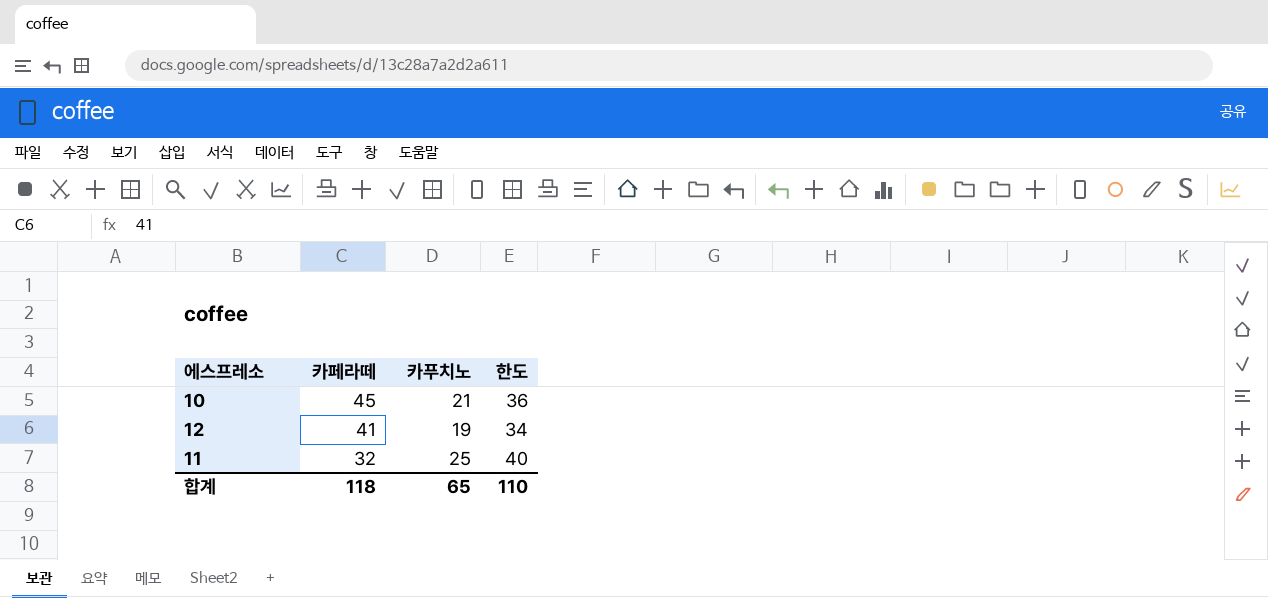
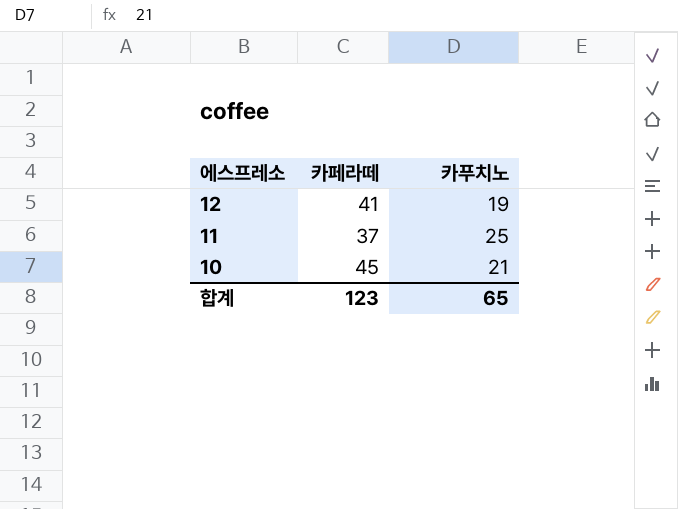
row order: 카페라떼 descending -> 에스프레소 descending
column 한도 | formula: [카푸치노] + 15 -> none
11 | 카페라떼: 32 -> 37
합계 | 카페라떼: 118 -> 123

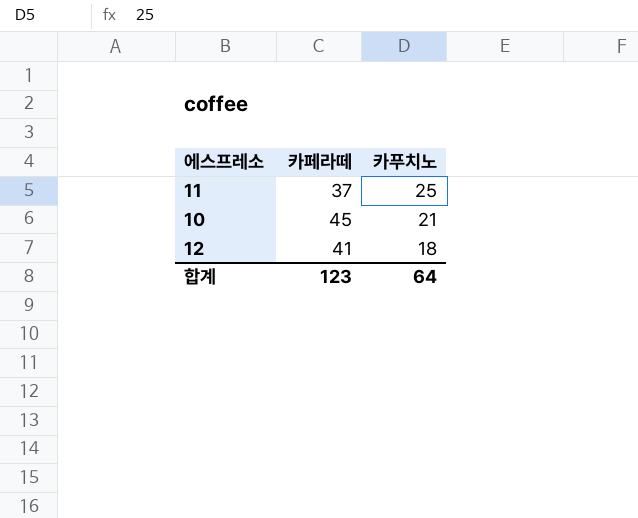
row order: 에스프레소 descending -> 카푸치노 descending
12 | 카푸치노: 19 -> 18
합계 | 카푸치노: 65 -> 64

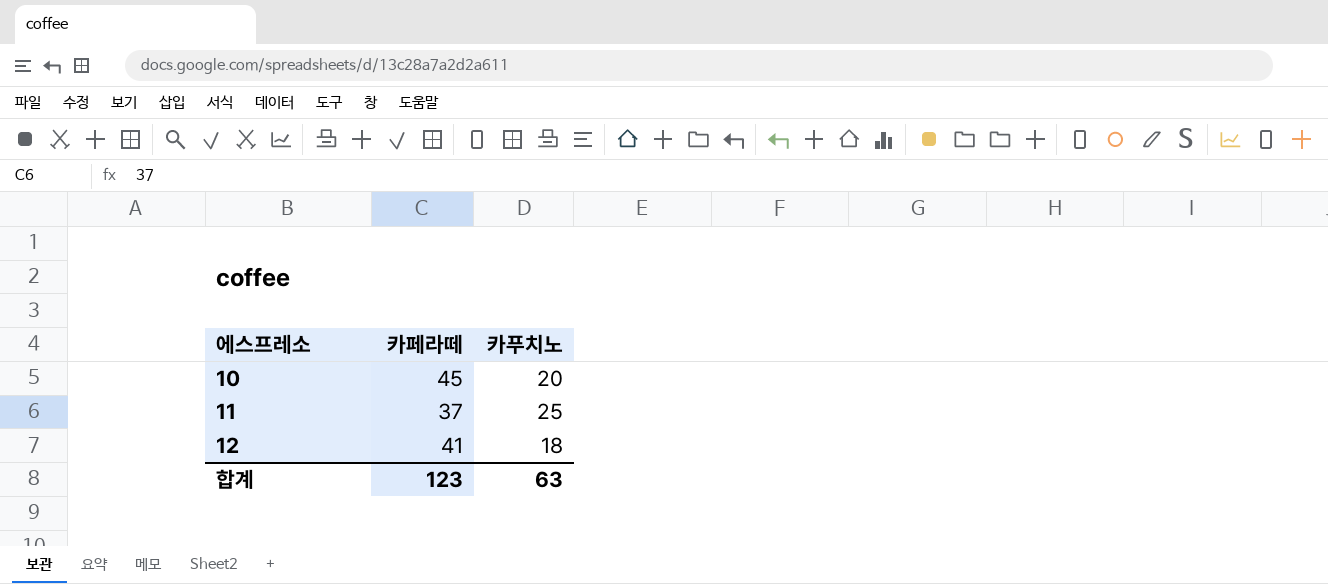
row order: 카푸치노 descending -> 에스프레소 ascending
10 | 카푸치노: 21 -> 20
합계 | 카푸치노: 64 -> 63

